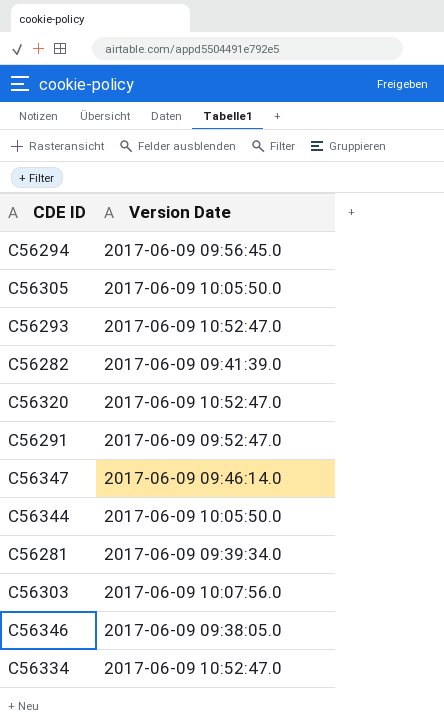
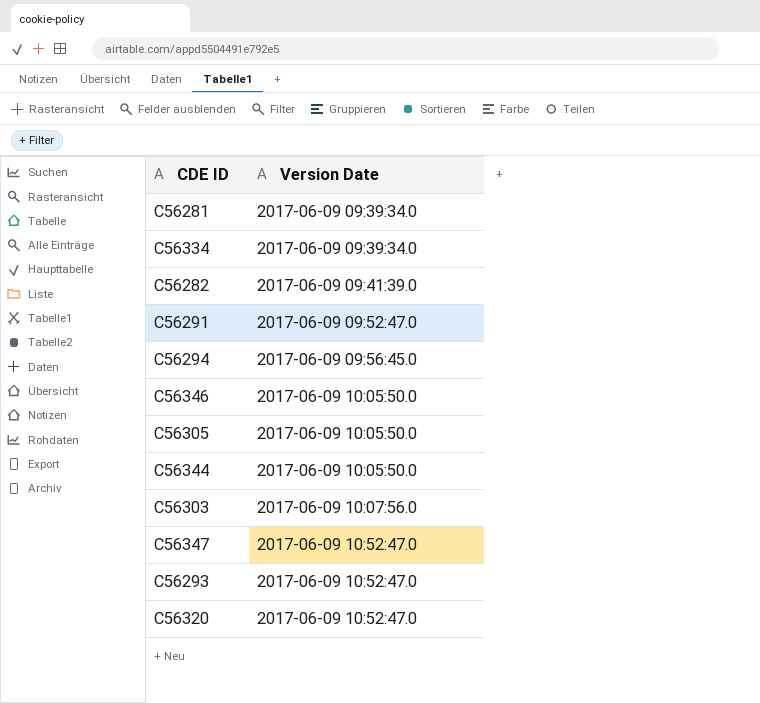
row order: none -> Version Date ascending
C56334 | Version Date: 2017-06-09 10:52:47.0 -> 2017-06-09 09:39:34.0
C56346 | Version Date: 2017-06-09 09:38:05.0 -> 2017-06-09 10:05:50.0
C56347 | Version Date: 2017-06-09 09:46:14.0 -> 2017-06-09 10:52:47.0

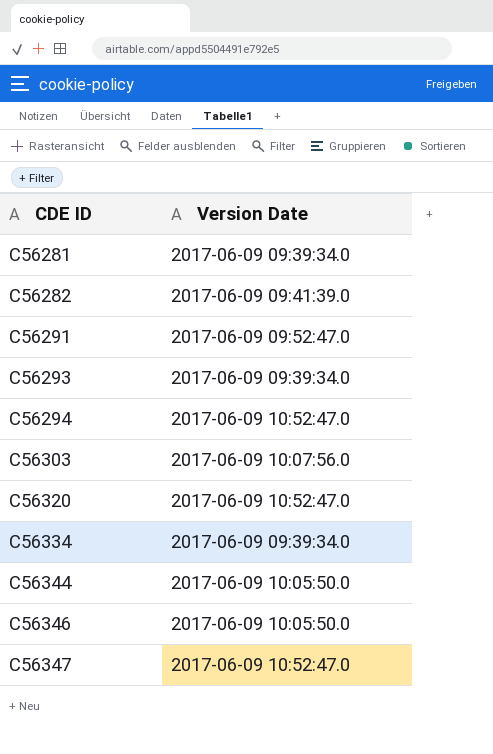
row order: Version Date ascending -> CDE ID ascending
row C56305: 2017-06-09 10:05:50.0 -> none
C56293 | Version Date: 2017-06-09 10:52:47.0 -> 2017-06-09 09:39:34.0
C56294 | Version Date: 2017-06-09 09:56:45.0 -> 2017-06-09 10:52:47.0

